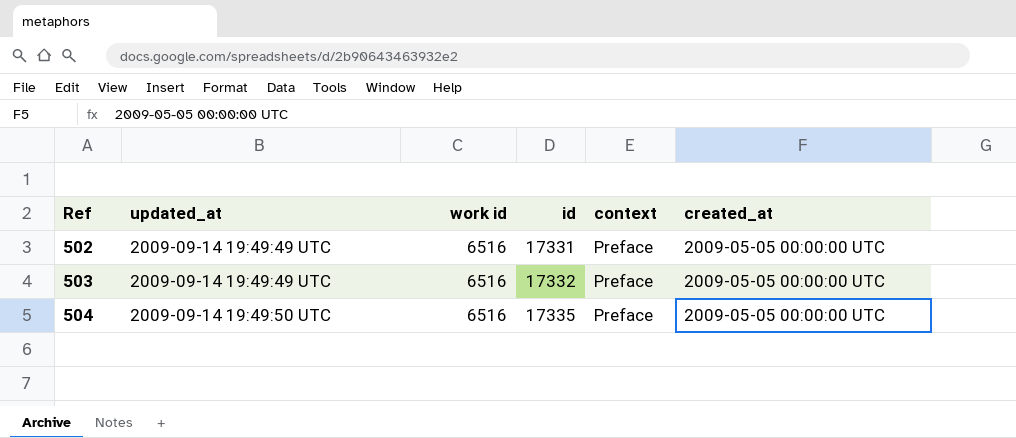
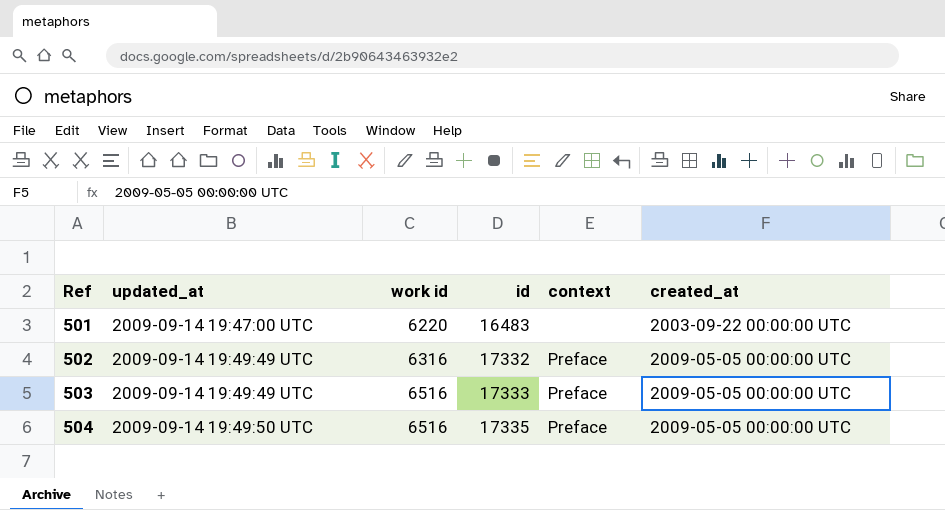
row 501: none -> 2009-09-14 19:47:00 UTC | 6220 | 16483 | none | 2003-09-22 00:00:00 UTC
502 | work id: 6516 -> 6316
502 | id: 17331 -> 17332
503 | id: 17332 -> 17333

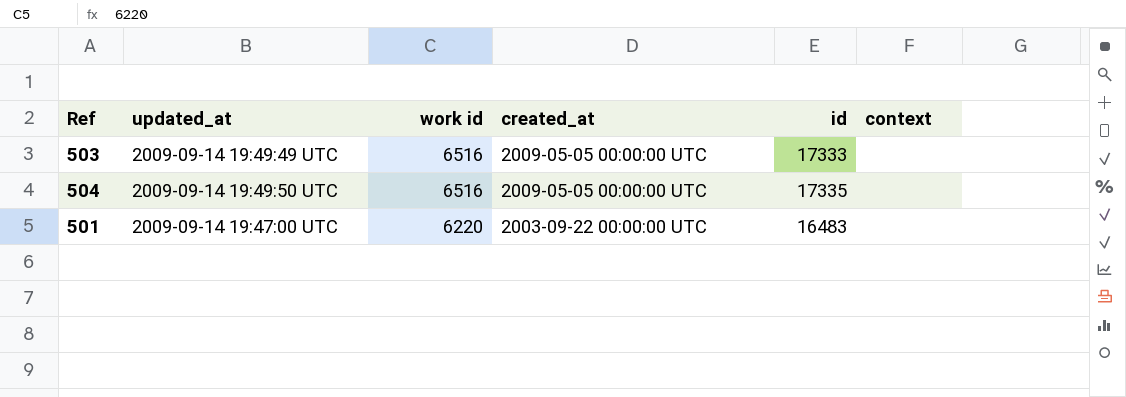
row order: Ref ascending -> work id descending
column created_at | position: 6 -> 4
row 502: 2009-09-14 19:49:49 UTC | 6316 | 17332 | Preface | 2009-05-05 00:00:00 UTC -> none
503 | context: Preface -> none
504 | context: Preface -> none

